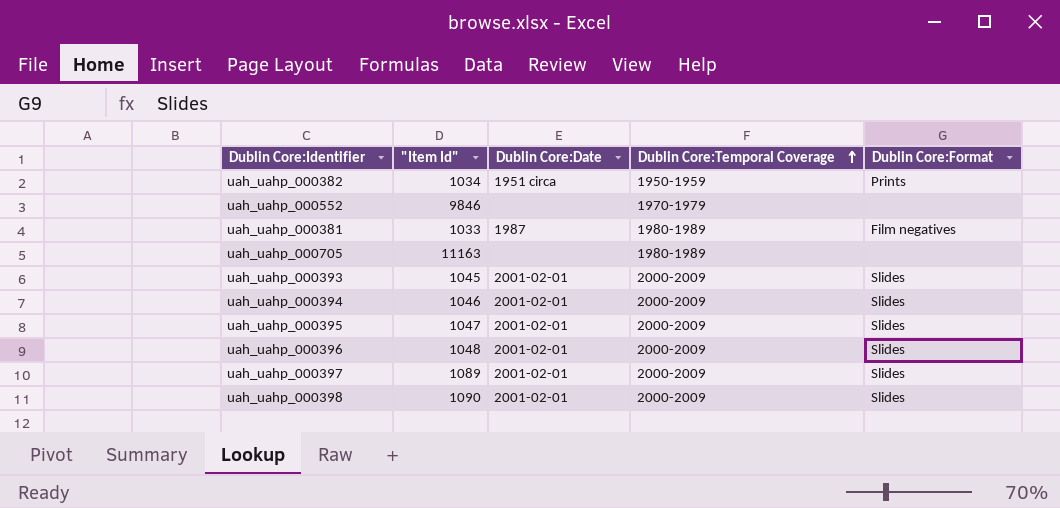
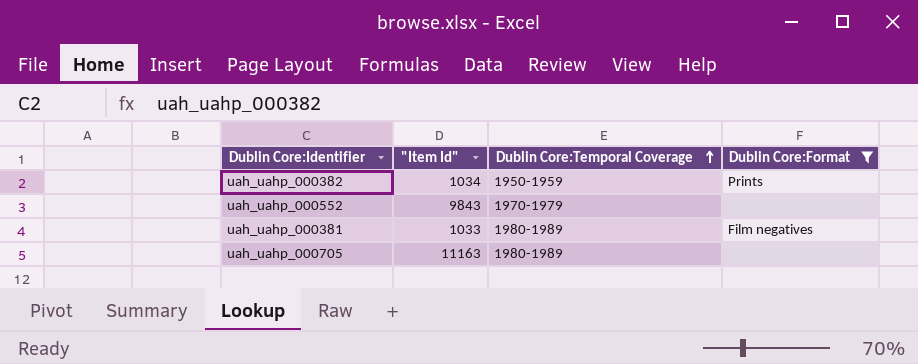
filter: none -> Dublin Core:Format != Slides
column Dublin Core:Date | position: 3 -> none
uah_uahp_000552 | "Item Id": 9846 -> 9843

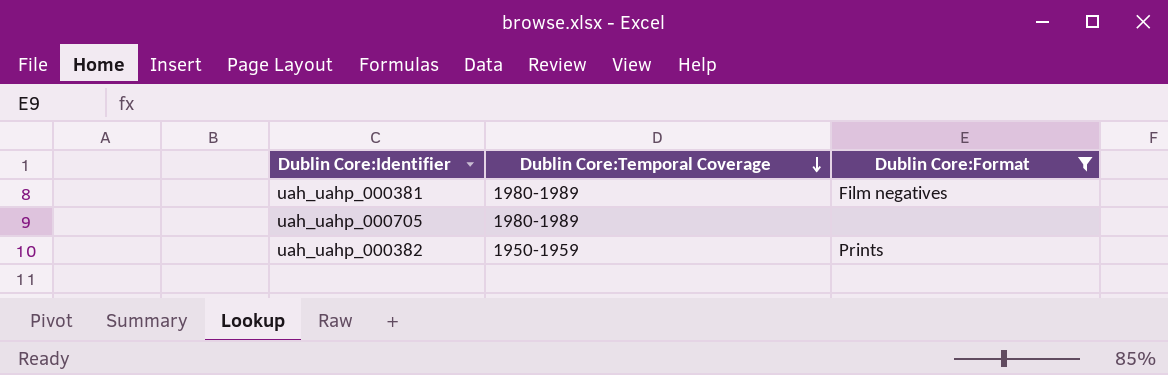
row order: Dublin Core:Temporal Coverage ascending -> Dublin Core:Temporal Coverage descending
column "Item Id" | position: 2 -> none
row uah_uahp_000552: 9843 | 1970-1979 | none -> none

